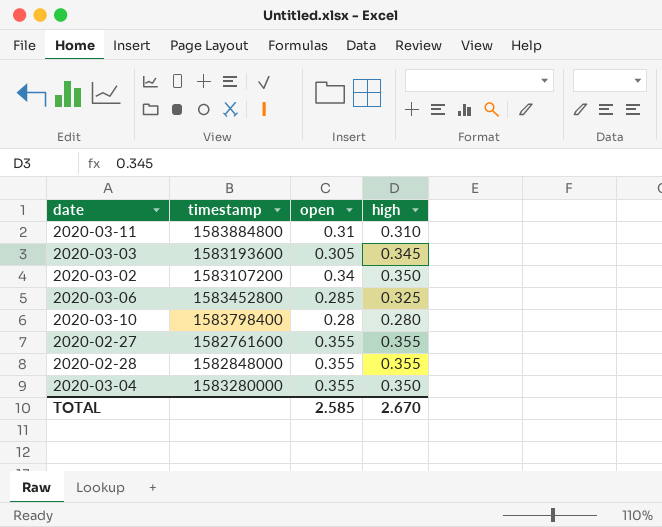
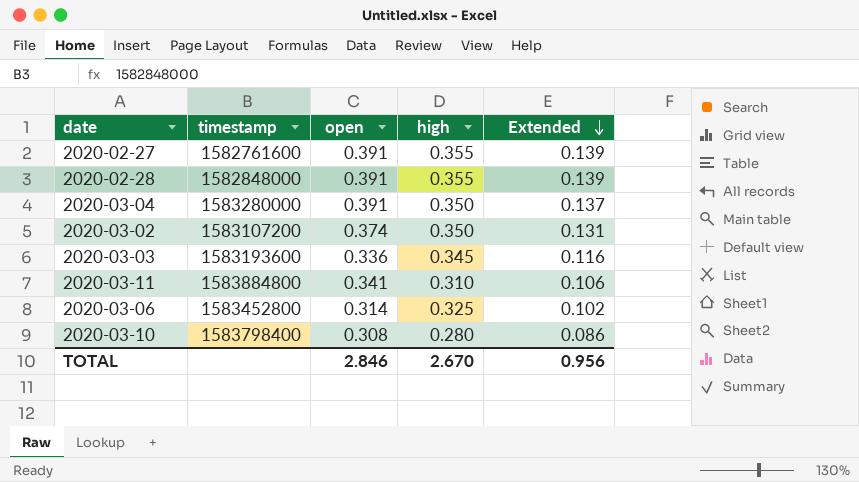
row order: none -> Extended descending
column Extended | formula: none -> [open] * [high]
2020-02-27 | open: 0.355 -> 0.391
2020-02-28 | open: 0.355 -> 0.391
2020-03-04 | open: 0.355 -> 0.391
2020-03-02 | open: 0.34 -> 0.374
2020-03-03 | open: 0.305 -> 0.336
2020-03-11 | open: 0.31 -> 0.341
2020-03-06 | open: 0.285 -> 0.314
2020-03-10 | open: 0.28 -> 0.308
TOTAL | open: 2.585 -> 2.846

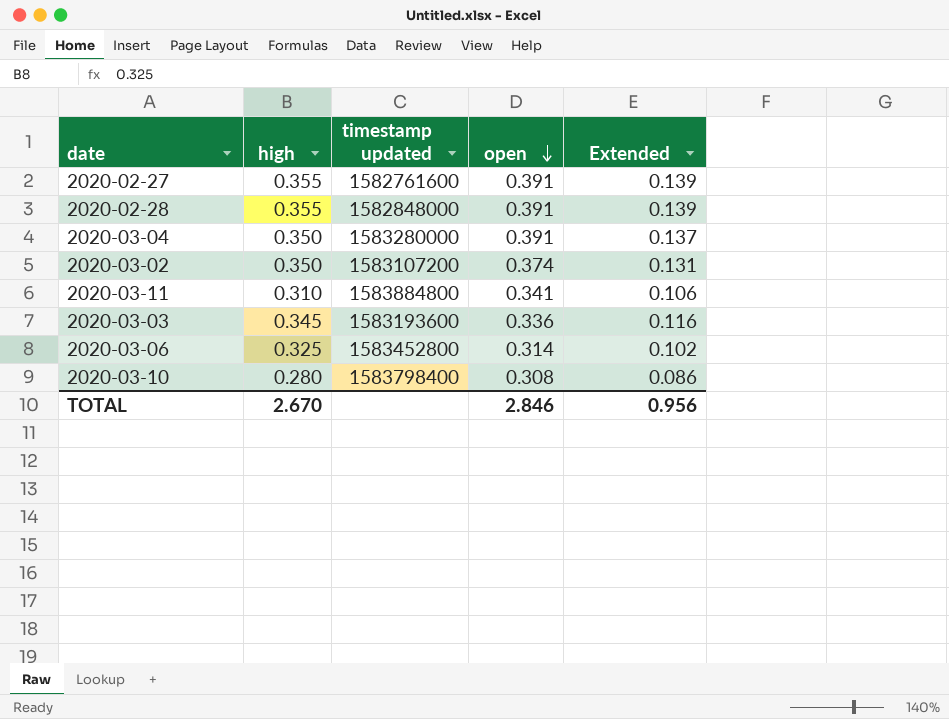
row order: Extended descending -> open descending
column high | position: 4 -> 2
column name: timestamp -> timestamp updated

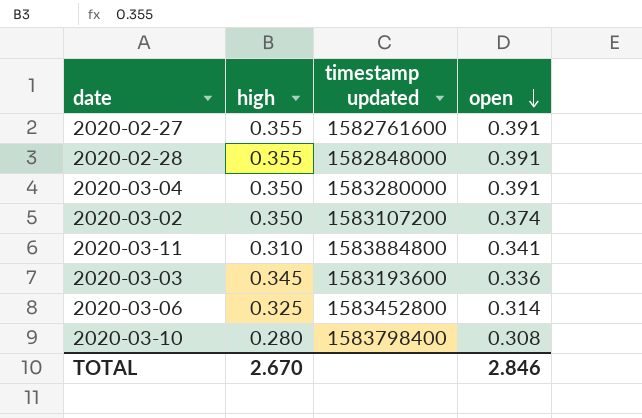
column Extended | formula: [high] * [open] -> none

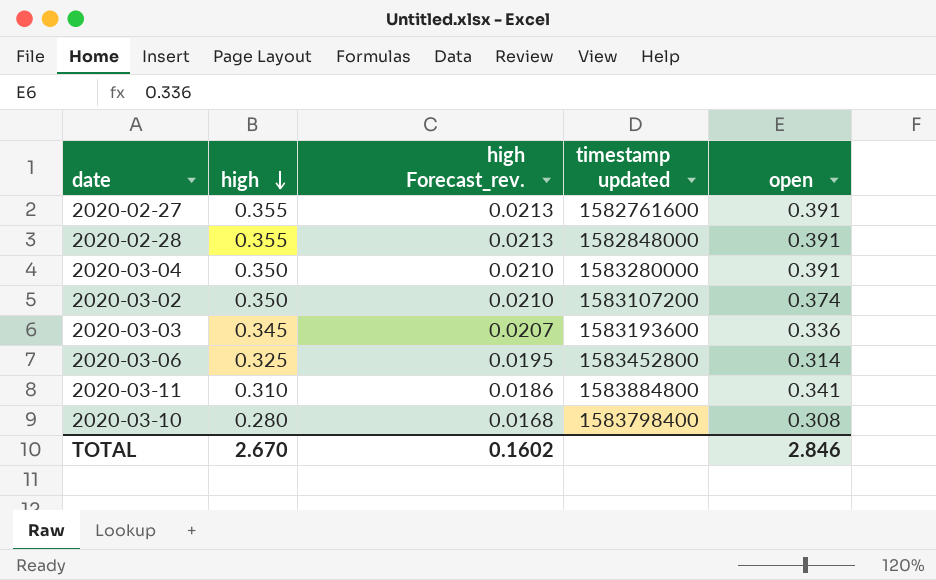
row order: open descending -> high descending
column high Forecast_rev. | formula: none -> [high] * 0.06

